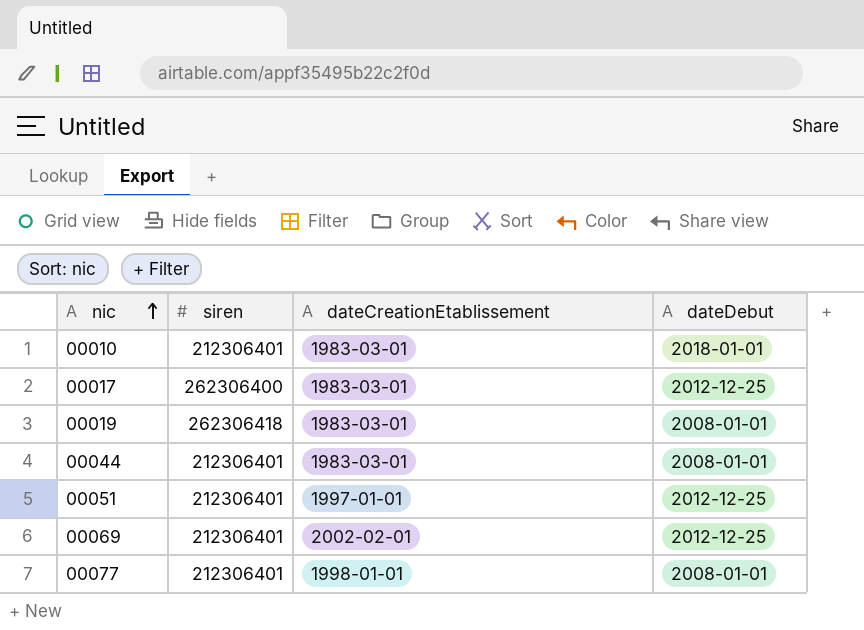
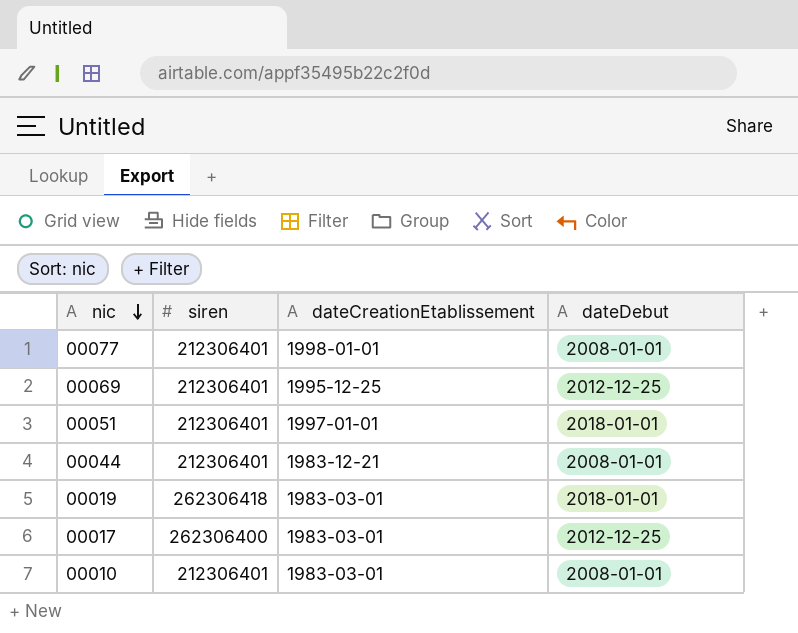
row order: nic ascending -> nic descending
00069 | dateCreationEtablissement: 2002-02-01 -> 1995-12-25
00051 | dateDebut: 2012-12-25 -> 2018-01-01
00044 | dateCreationEtablissement: 1983-03-01 -> 1983-12-21
00019 | dateDebut: 2008-01-01 -> 2018-01-01
00010 | dateDebut: 2018-01-01 -> 2008-01-01

